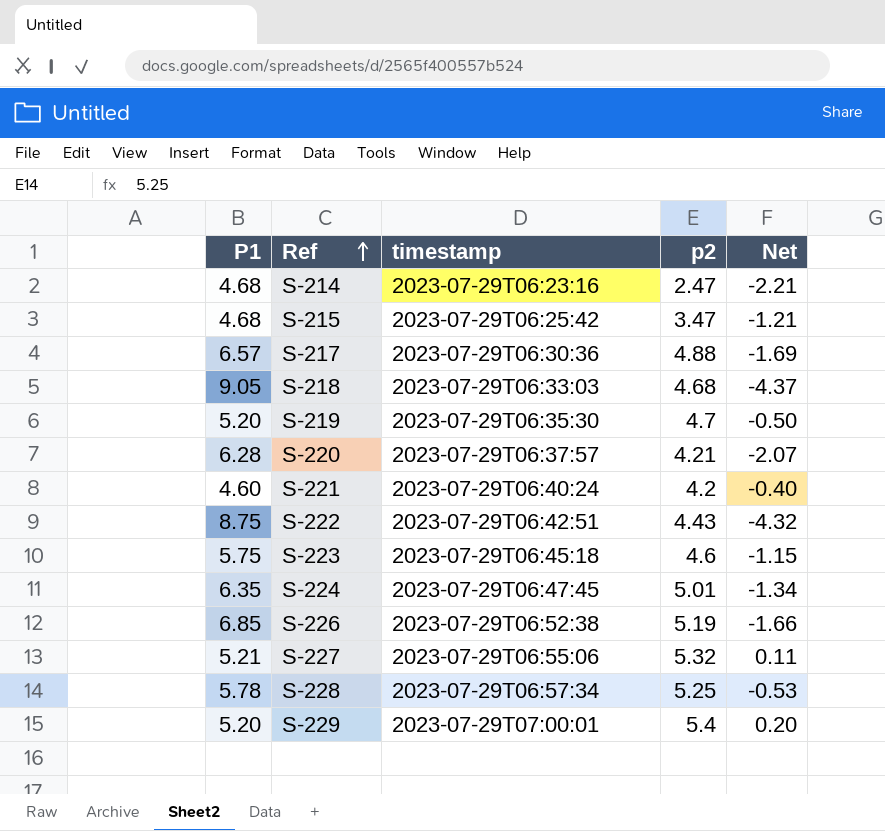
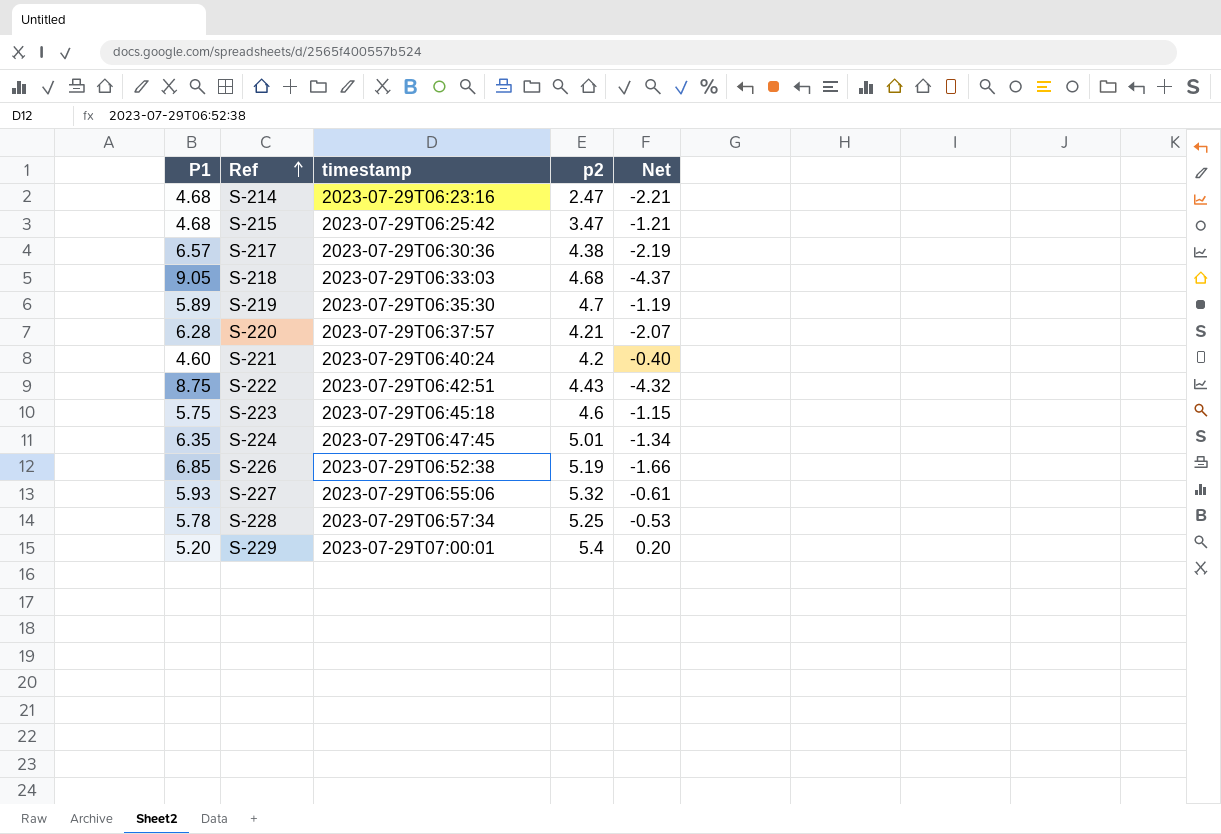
S-217 | p2: 4.88 -> 4.38
S-217 | Net: -1.69 -> -2.19
S-219 | P1: 5.20 -> 5.89
S-219 | Net: -0.50 -> -1.19
S-227 | P1: 5.21 -> 5.93
S-227 | Net: 0.11 -> -0.61

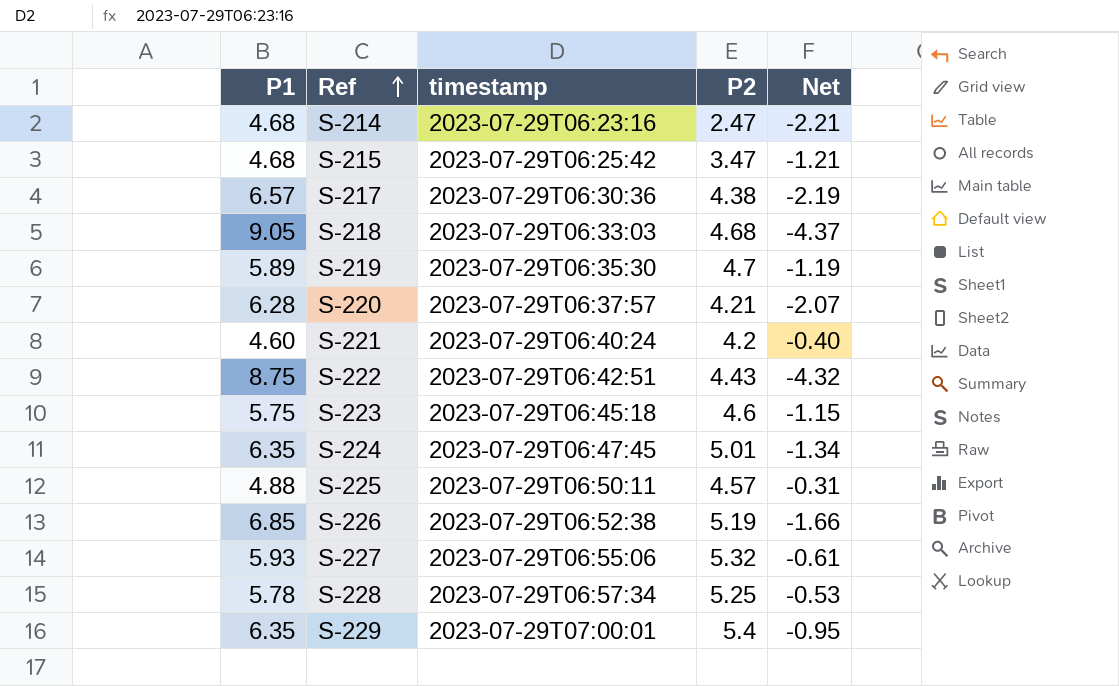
column name: p2 -> P2
row S-225: none -> 4.88 | 2023-07-29T06:50:11 | 4.57 | -0.31
S-229 | P1: 5.20 -> 6.35
S-229 | Net: 0.20 -> -0.95

